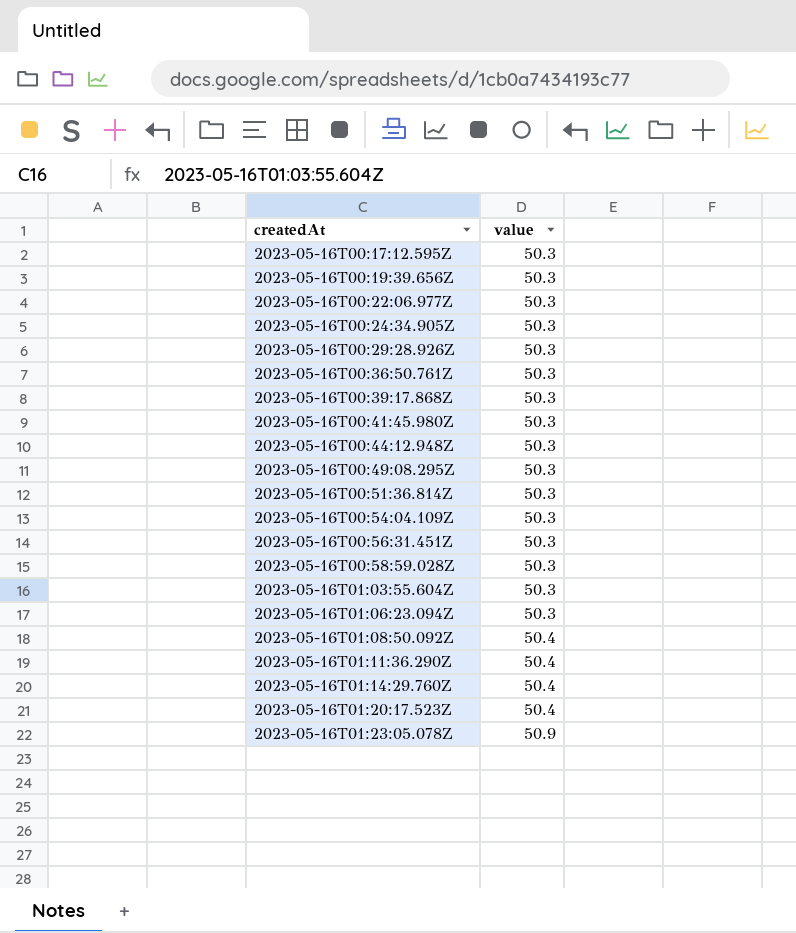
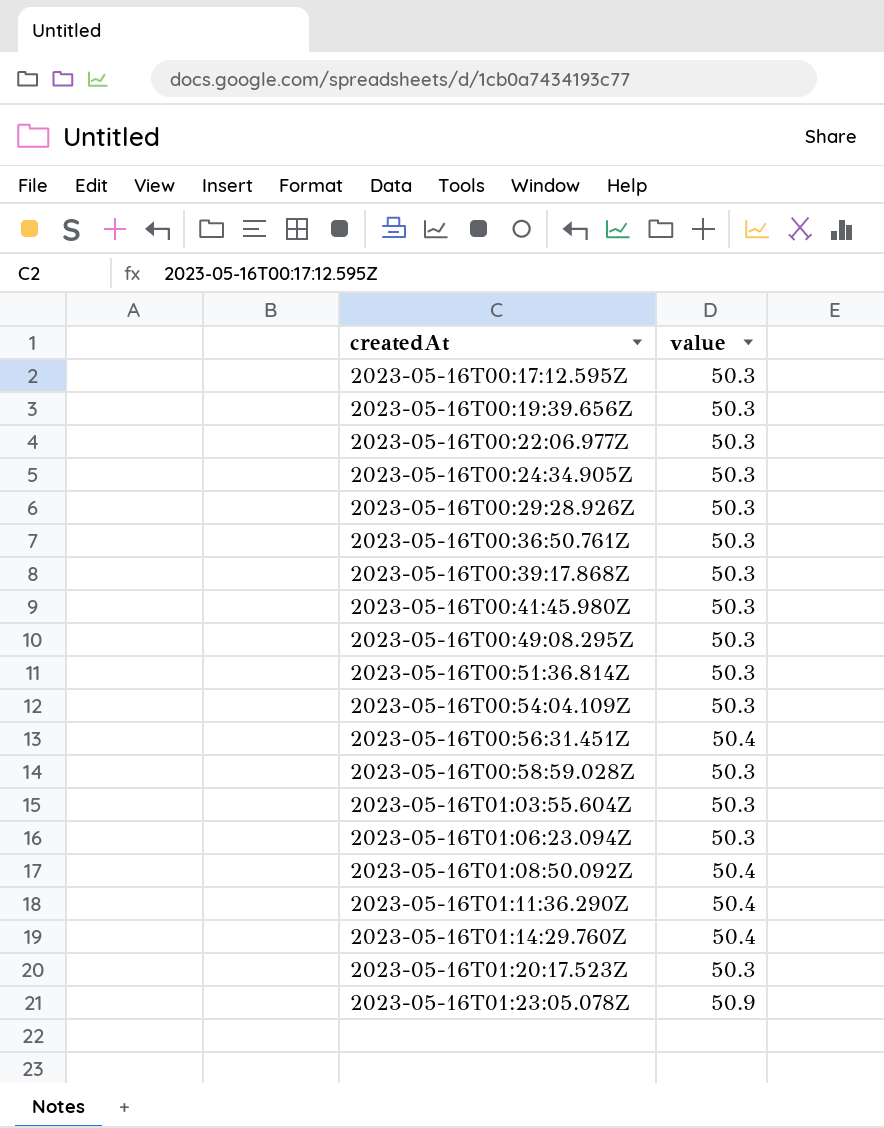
row 2023-05-16T00:44:12.948Z: 50.3 -> none
2023-05-16T00:56:31.451Z | value: 50.3 -> 50.4
2023-05-16T01:20:17.523Z | value: 50.4 -> 50.3

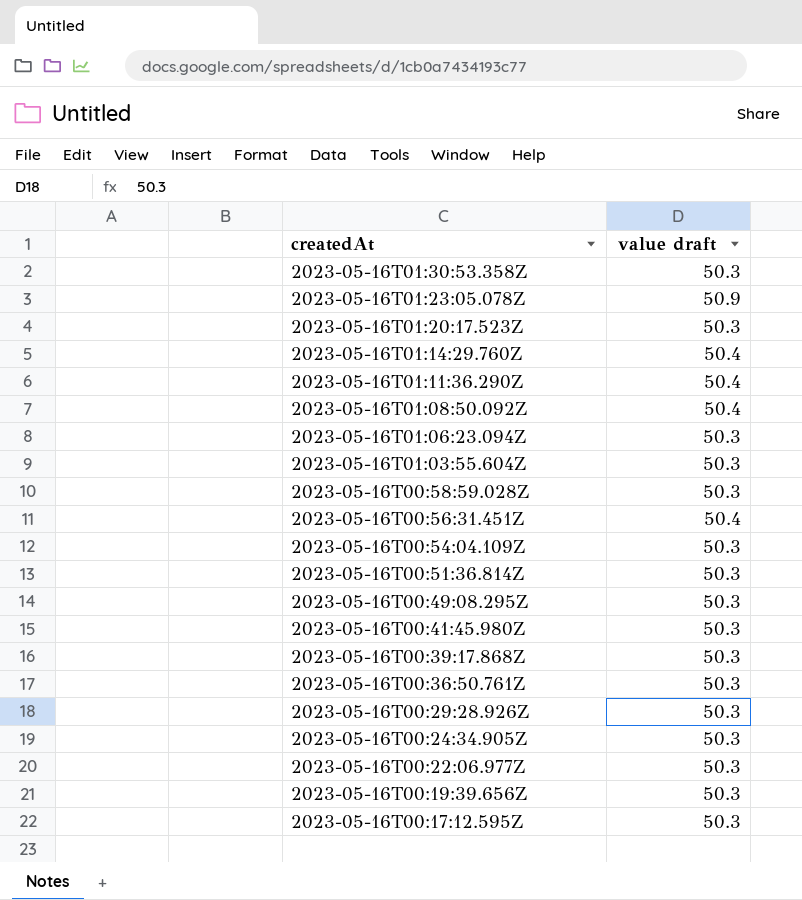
row order: createdAt ascending -> createdAt descending
column name: value -> value draft
row 2023-05-16T01:30:53.358Z: none -> 50.3

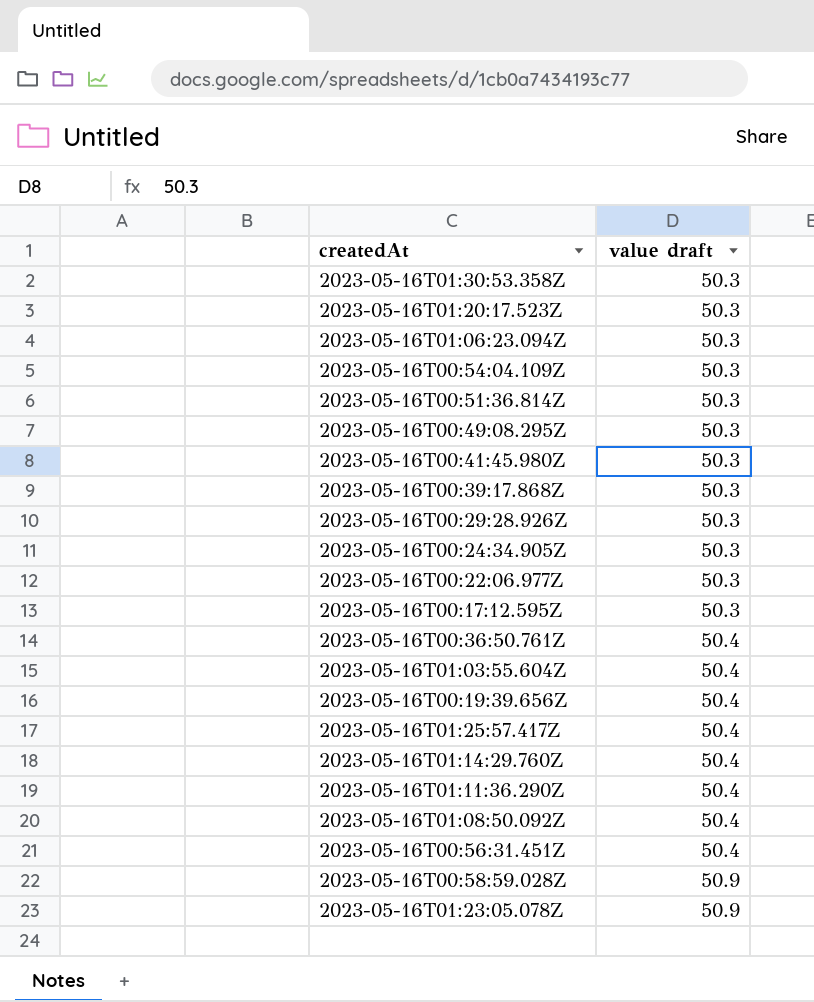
row order: createdAt descending -> value draft ascending
2023-05-16T00:36:50.761Z | value draft: 50.3 -> 50.4
2023-05-16T01:03:55.604Z | value draft: 50.3 -> 50.4
2023-05-16T00:19:39.656Z | value draft: 50.3 -> 50.4
row 2023-05-16T01:25:57.417Z: none -> 50.4
2023-05-16T00:58:59.028Z | value draft: 50.3 -> 50.9

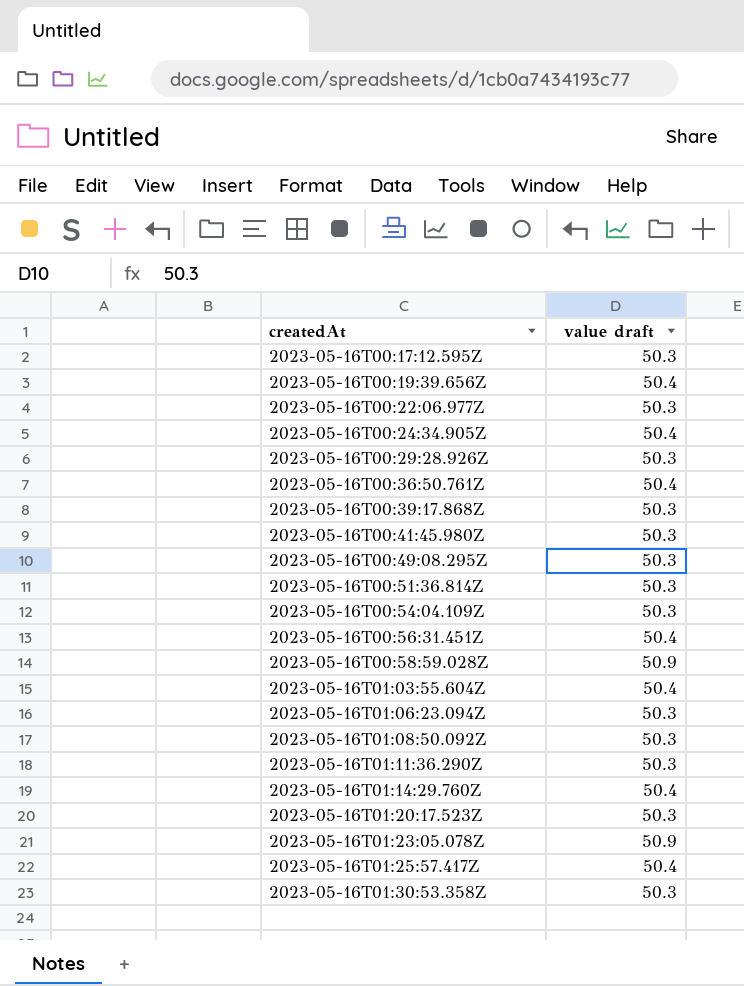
row order: value draft ascending -> createdAt ascending
2023-05-16T00:24:34.905Z | value draft: 50.3 -> 50.4
2023-05-16T01:08:50.092Z | value draft: 50.4 -> 50.3
2023-05-16T01:11:36.290Z | value draft: 50.4 -> 50.3

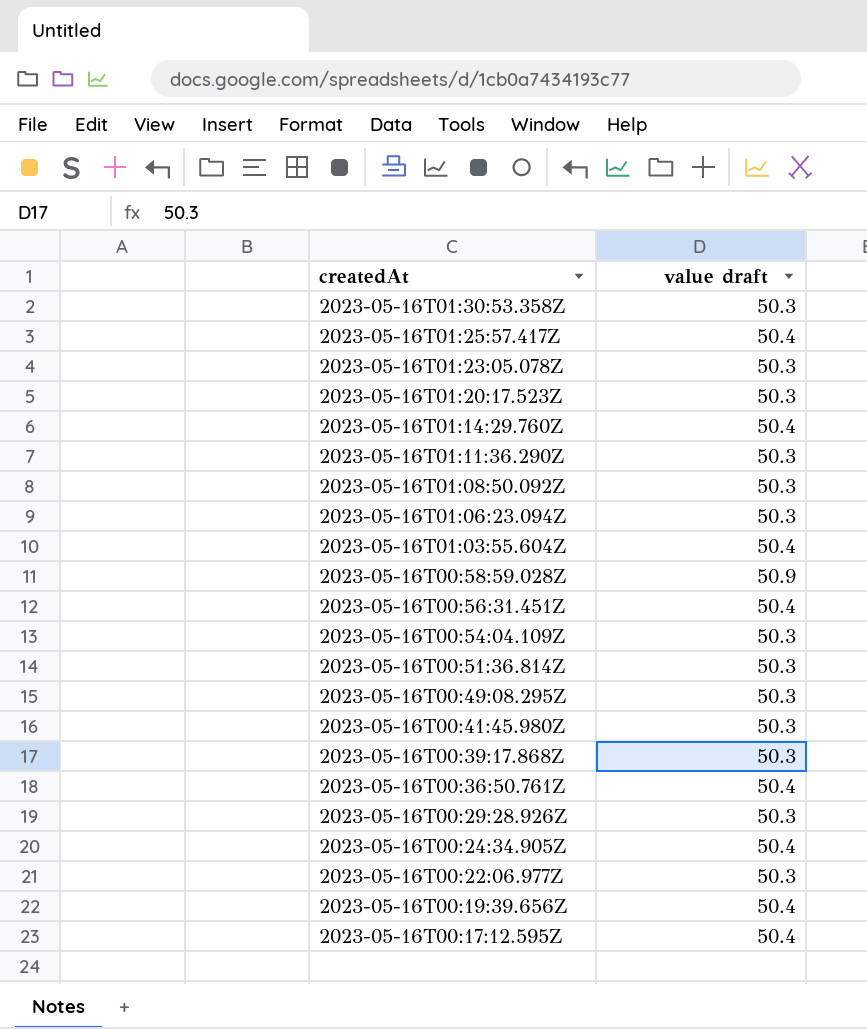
row order: createdAt ascending -> createdAt descending
2023-05-16T01:23:05.078Z | value draft: 50.9 -> 50.3
2023-05-16T00:17:12.595Z | value draft: 50.3 -> 50.4

